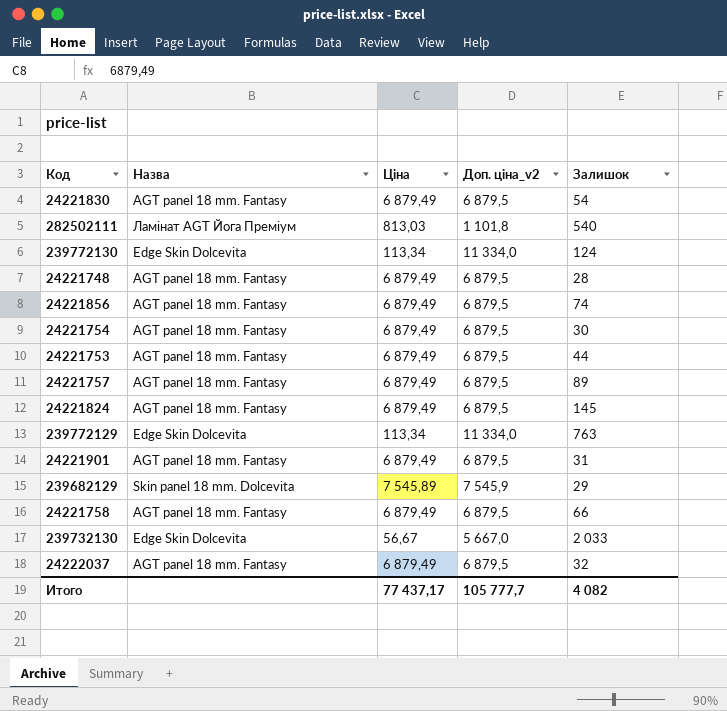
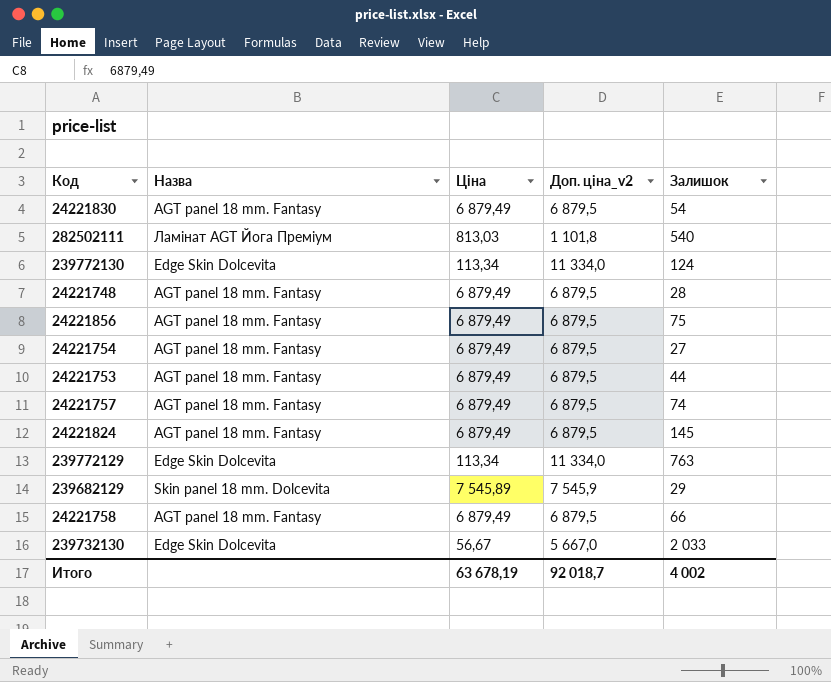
row 24221901: AGT panel 18 mm. Fantasy | 6 879,49 | 6 879,5 | 31 -> none
row 24222037: AGT panel 18 mm. Fantasy | 6 879,49 | 6 879,5 | 32 -> none
24221856 | Залишок: 74 -> 75
24221754 | Залишок: 30 -> 27
24221757 | Залишок: 89 -> 74
Итого | Ціна: 77 437,17 -> 63 678,19
Итого | Доп. ціна_v2: 105 777,7 -> 92 018,7
Итого | Залишок: 4 082 -> 4 002

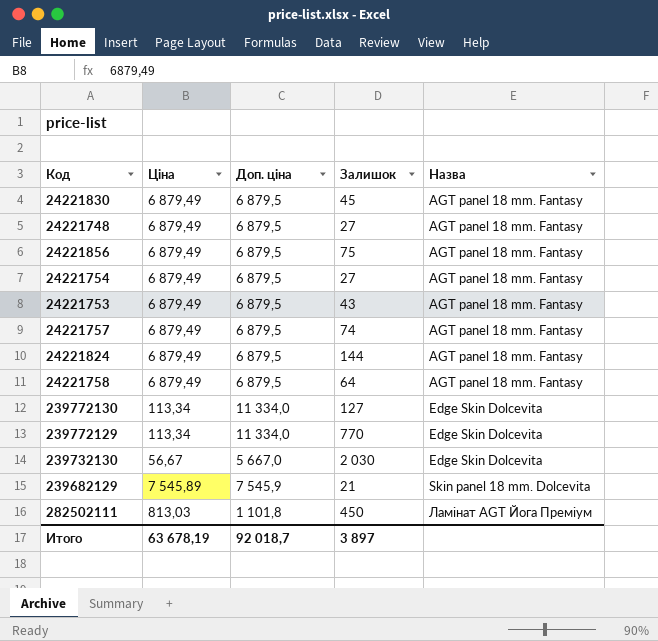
row order: none -> Назва ascending
column name: Доп. ціна_v2 -> Доп. ціна
column Назва | position: 2 -> 5
24221830 | Залишок: 54 -> 45
24221748 | Залишок: 28 -> 27
24221753 | Залишок: 44 -> 43
24221824 | Залишок: 145 -> 144
24221758 | Залишок: 66 -> 64
239772130 | Залишок: 124 -> 127
239772129 | Залишок: 763 -> 770
239732130 | Залишок: 2 033 -> 2 030
239682129 | Залишок: 29 -> 21
282502111 | Залишок: 540 -> 450
Итого | Залишок: 4 002 -> 3 897

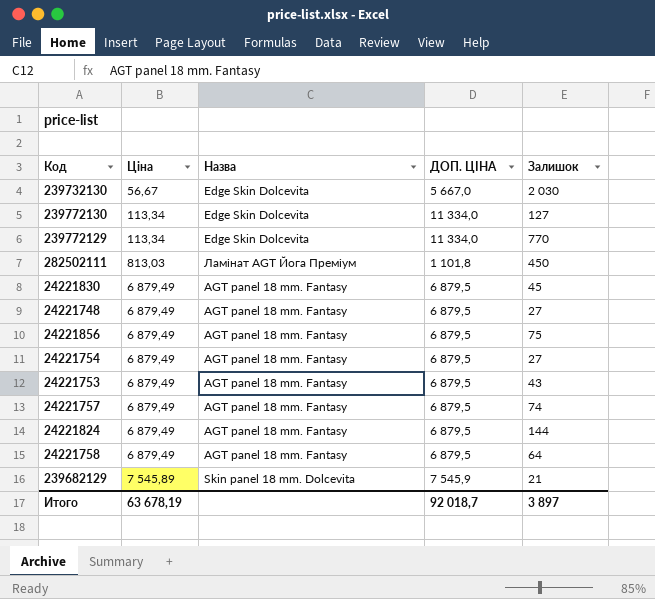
row order: Назва ascending -> Ціна ascending
column Назва | position: 5 -> 3
column name: Доп. ціна -> ДОП. ЦІНА

